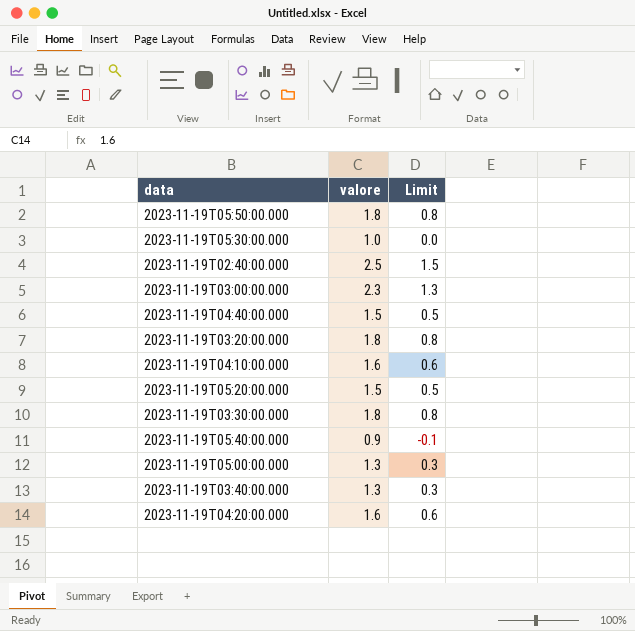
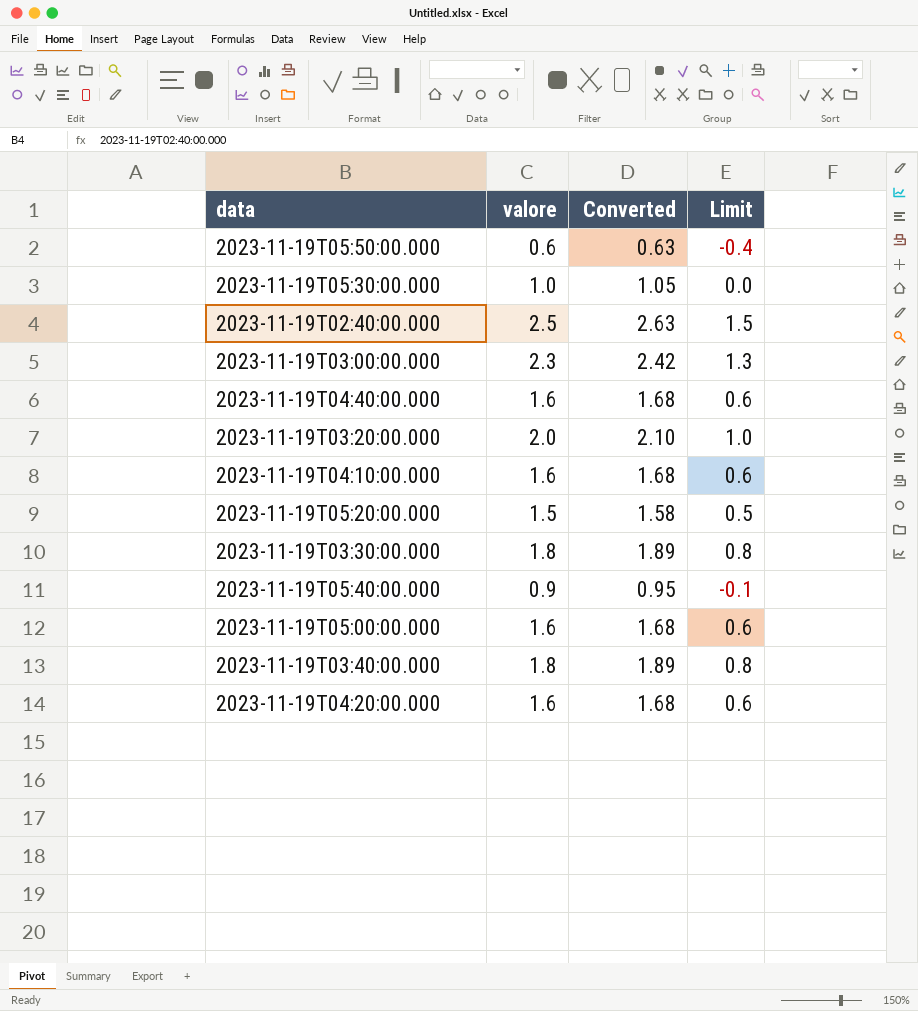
column Converted | formula: none -> [valore] * 1.05
2023-11-19T05:50:00.000 | valore: 1.8 -> 0.6
2023-11-19T05:50:00.000 | Limit: 0.8 -> -0.4
2023-11-19T04:40:00.000 | valore: 1.5 -> 1.6
2023-11-19T04:40:00.000 | Limit: 0.5 -> 0.6
2023-11-19T03:20:00.000 | valore: 1.8 -> 2.0
2023-11-19T03:20:00.000 | Limit: 0.8 -> 1.0
2023-11-19T05:00:00.000 | valore: 1.3 -> 1.6
2023-11-19T05:00:00.000 | Limit: 0.3 -> 0.6
2023-11-19T03:40:00.000 | valore: 1.3 -> 1.8
2023-11-19T03:40:00.000 | Limit: 0.3 -> 0.8

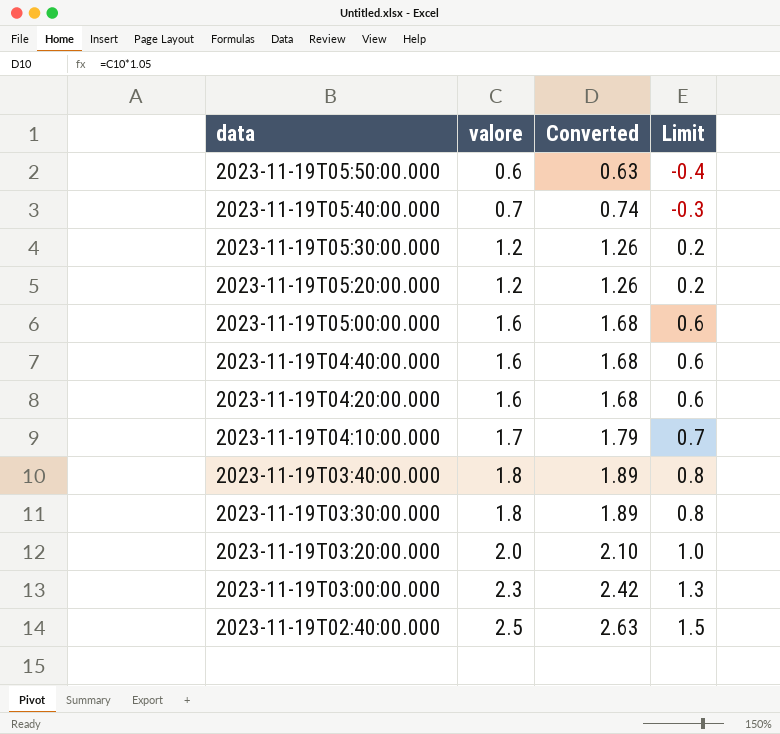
row order: none -> data descending
2023-11-19T05:40:00.000 | valore: 0.9 -> 0.7
2023-11-19T05:40:00.000 | Converted: 0.95 -> 0.74
2023-11-19T05:40:00.000 | Limit: -0.1 -> -0.3
2023-11-19T05:30:00.000 | valore: 1.0 -> 1.2
2023-11-19T05:30:00.000 | Converted: 1.05 -> 1.26
2023-11-19T05:30:00.000 | Limit: 0.0 -> 0.2
2023-11-19T05:20:00.000 | valore: 1.5 -> 1.2
2023-11-19T05:20:00.000 | Converted: 1.58 -> 1.26
2023-11-19T05:20:00.000 | Limit: 0.5 -> 0.2
2023-11-19T04:10:00.000 | valore: 1.6 -> 1.7
2023-11-19T04:10:00.000 | Converted: 1.68 -> 1.79
2023-11-19T04:10:00.000 | Limit: 0.6 -> 0.7

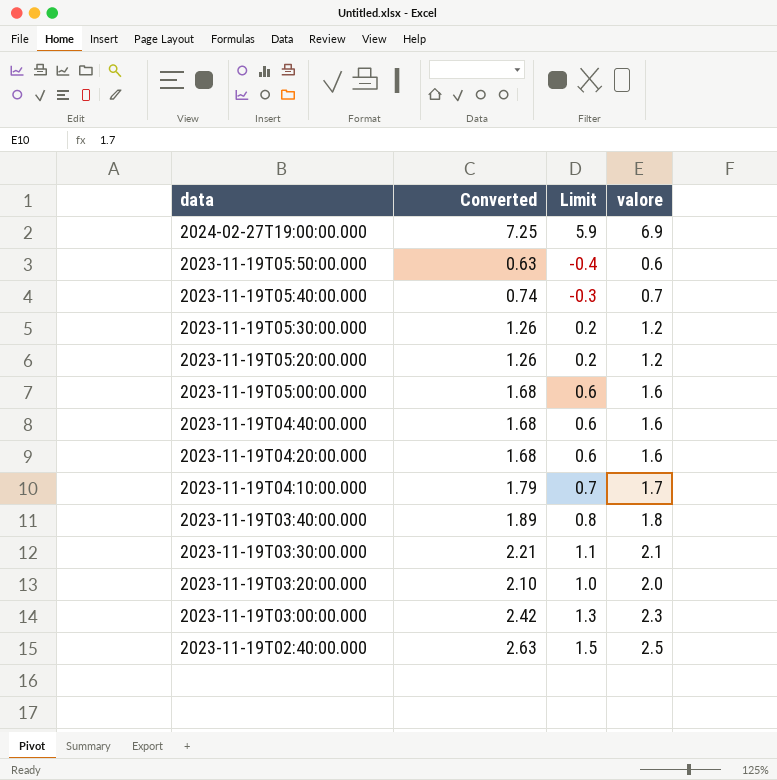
column valore | position: 2 -> 4
row 2024-02-27T19:00:00.000: none -> 7.25 | 5.9 | 6.9
2023-11-19T03:30:00.000 | Converted: 1.89 -> 2.21
2023-11-19T03:30:00.000 | Limit: 0.8 -> 1.1
2023-11-19T03:30:00.000 | valore: 1.8 -> 2.1

